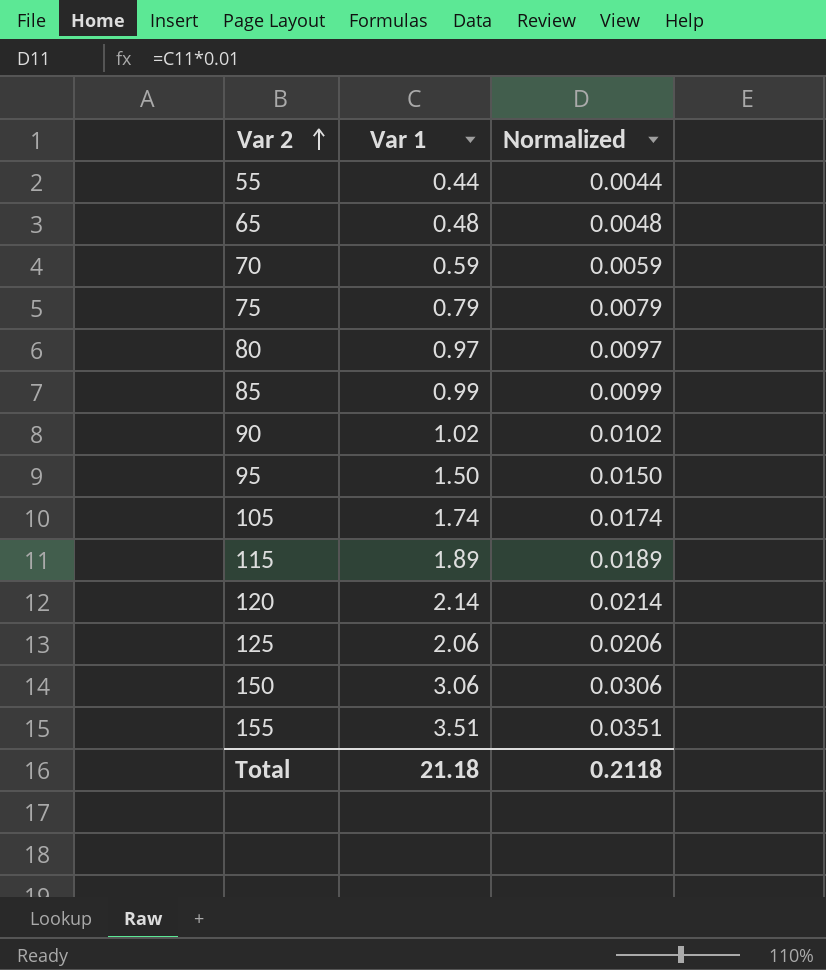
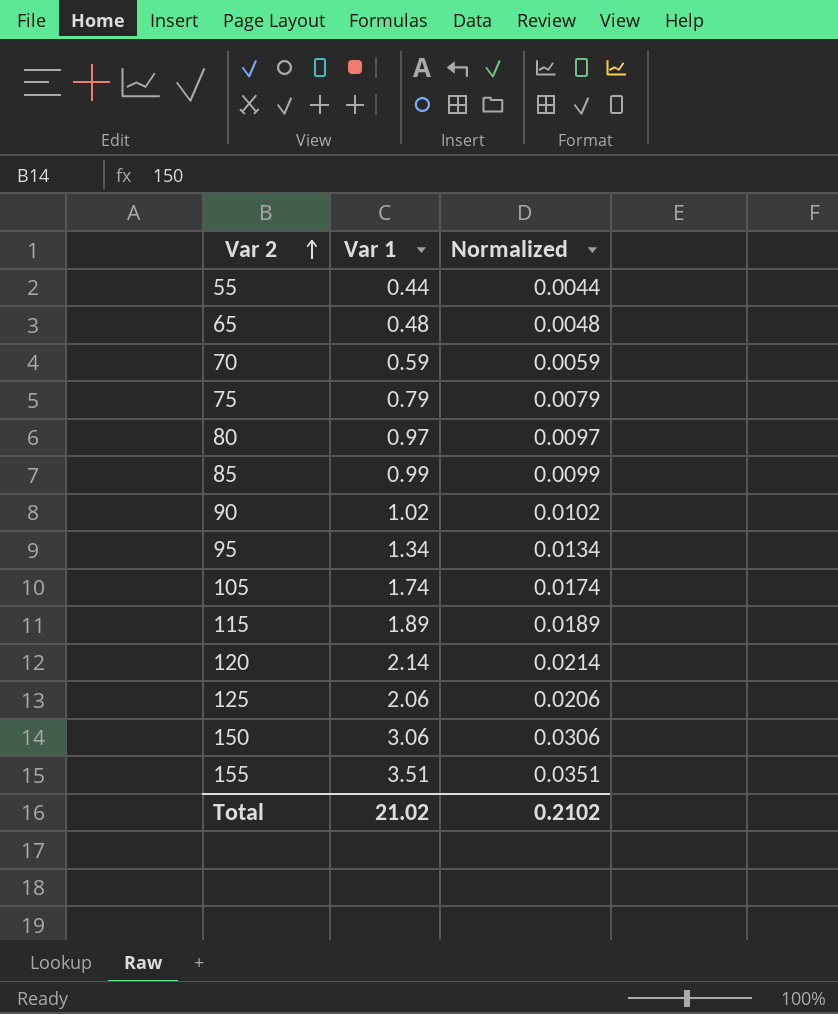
95 | Var 1: 1.50 -> 1.34
95 | Normalized: 0.0150 -> 0.0134
Total | Var 1: 21.18 -> 21.02
Total | Normalized: 0.2118 -> 0.2102

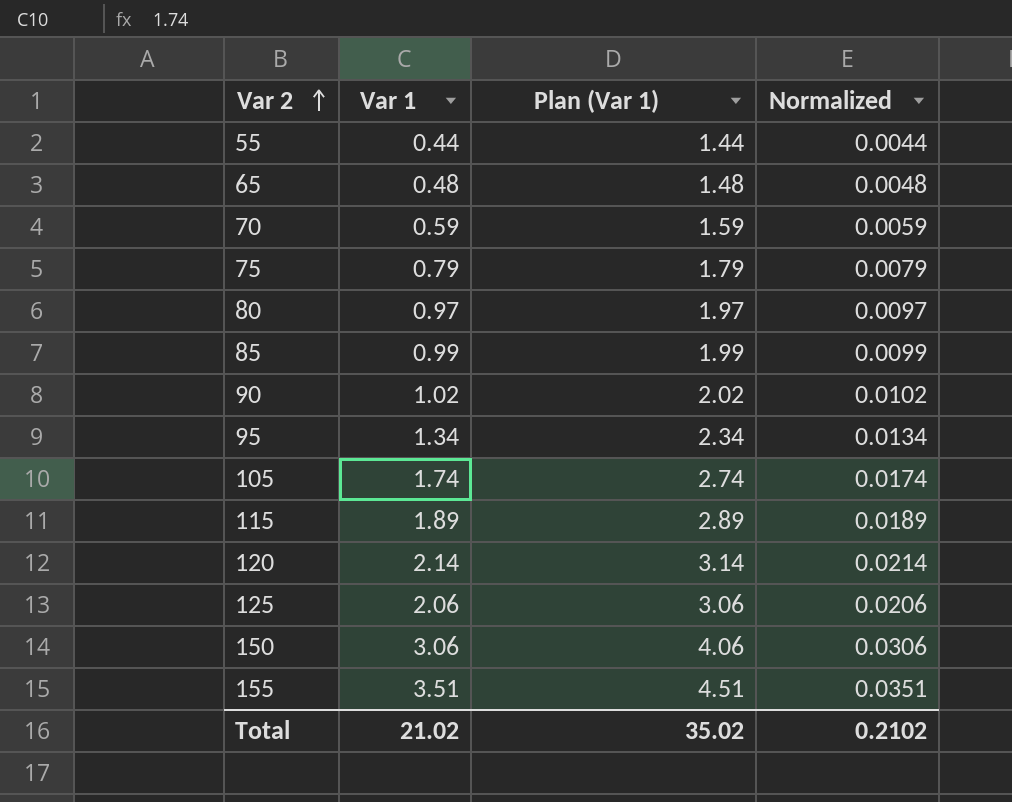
column Plan (Var 1) | formula: none -> [Var 1] + 1

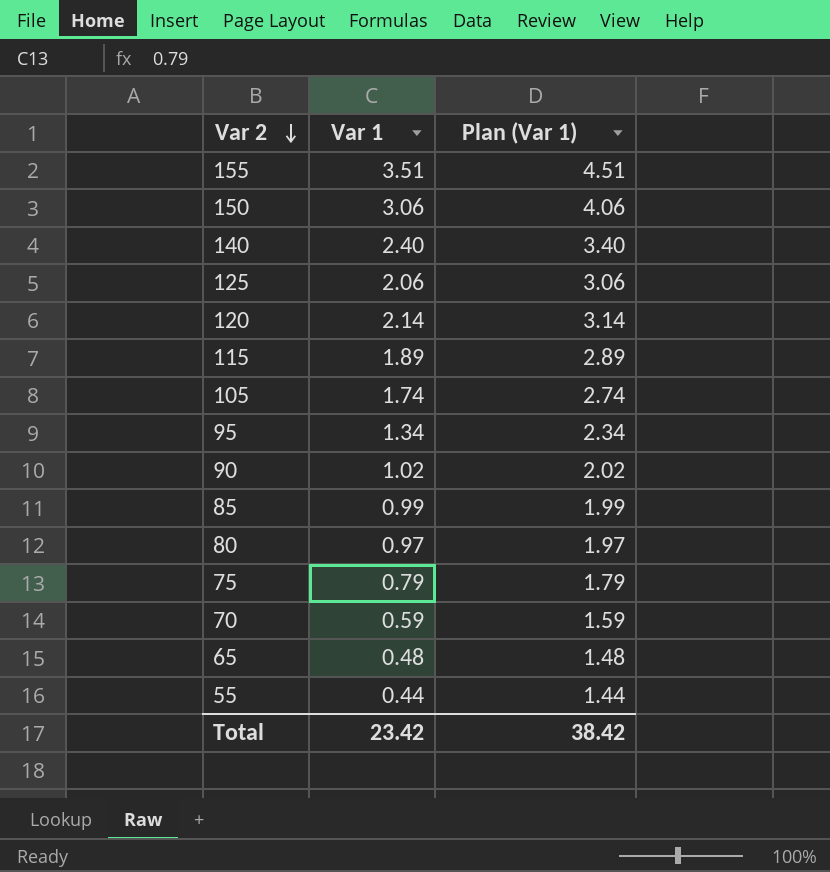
row order: Var 2 ascending -> Var 2 descending
column Normalized | formula: [Var 1] * 0.01 -> none
row 140: none -> 2.40 | 3.40
Total | Var 1: 21.02 -> 23.42
Total | Plan (Var 1): 35.02 -> 38.42

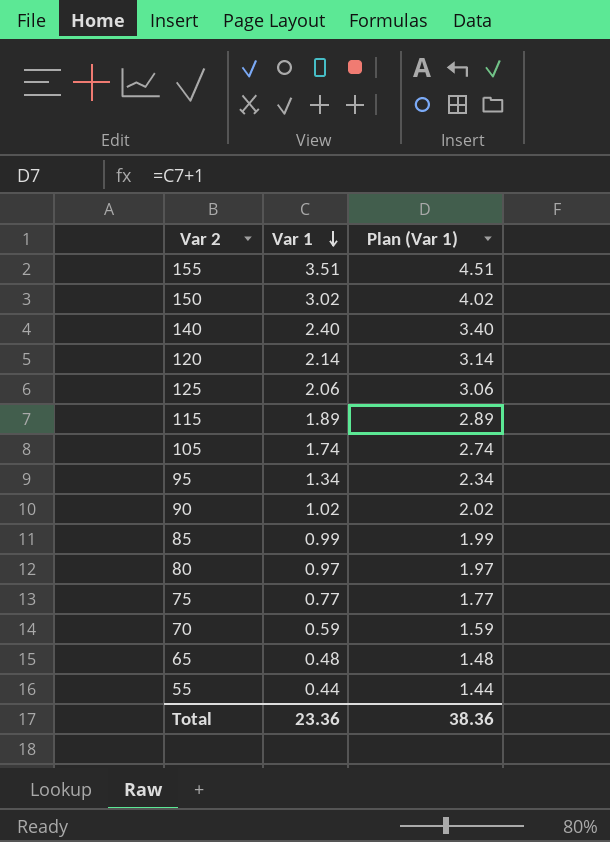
row order: Var 2 descending -> Var 1 descending
150 | Var 1: 3.06 -> 3.02
150 | Plan (Var 1): 4.06 -> 4.02
75 | Var 1: 0.79 -> 0.77
75 | Plan (Var 1): 1.79 -> 1.77
Total | Var 1: 23.42 -> 23.36
Total | Plan (Var 1): 38.42 -> 38.36

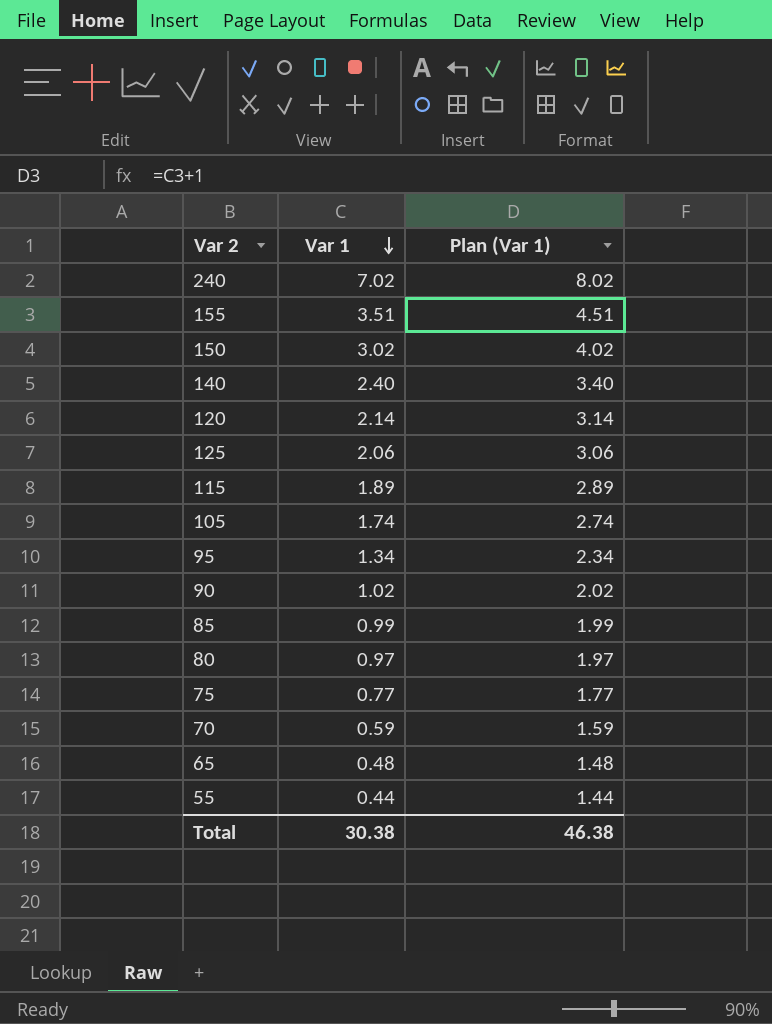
row 240: none -> 7.02 | 8.02
Total | Var 1: 23.36 -> 30.38
Total | Plan (Var 1): 38.36 -> 46.38

